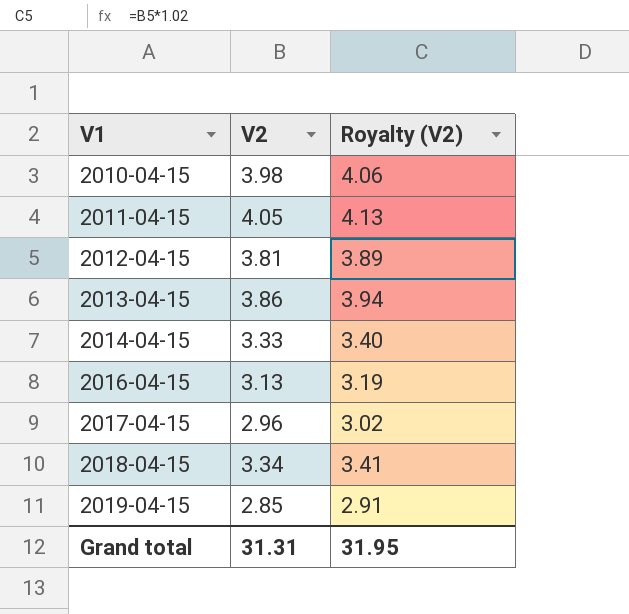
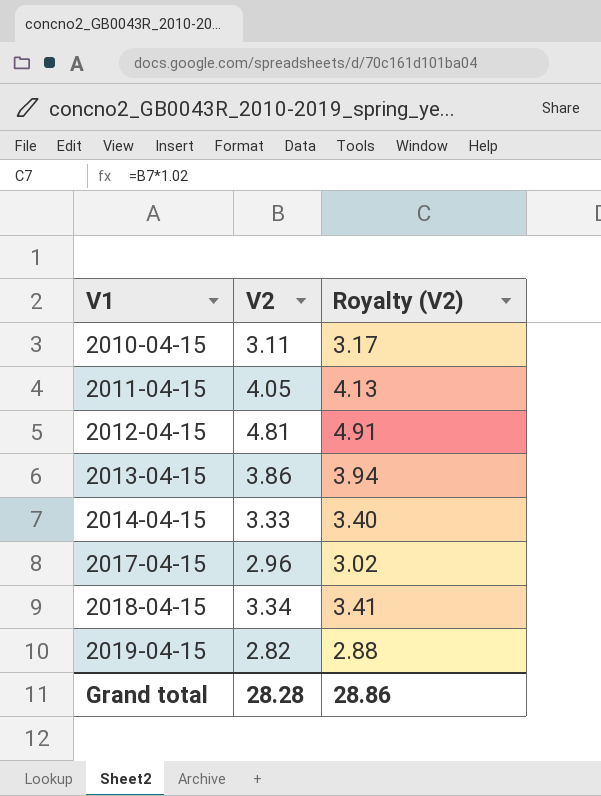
row 2016-04-15: 3.13 | 3.19 -> none
2010-04-15 | V2: 3.98 -> 3.11
2010-04-15 | Royalty (V2): 4.06 -> 3.17
2012-04-15 | V2: 3.81 -> 4.81
2012-04-15 | Royalty (V2): 3.89 -> 4.91
2019-04-15 | V2: 2.85 -> 2.82
2019-04-15 | Royalty (V2): 2.91 -> 2.88
Grand total | V2: 31.31 -> 28.28
Grand total | Royalty (V2): 31.95 -> 28.86

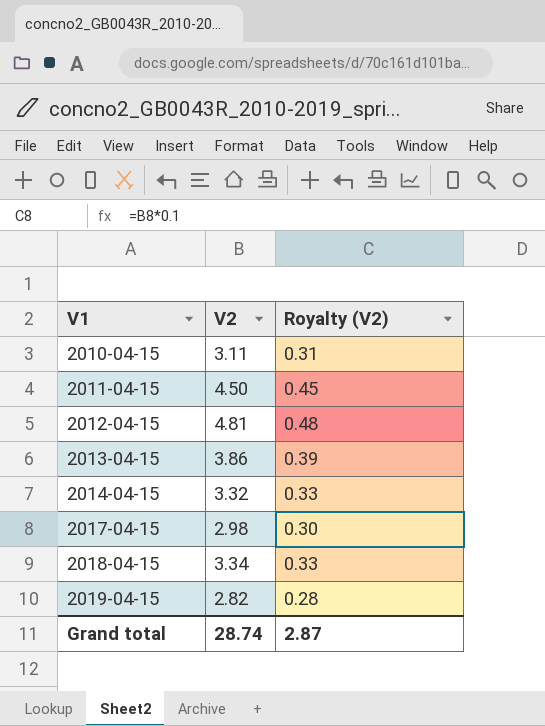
column Royalty (V2) | formula: [V2] * 1.02 -> [V2] * 0.1
2011-04-15 | V2: 4.05 -> 4.50
2014-04-15 | V2: 3.33 -> 3.32
2017-04-15 | V2: 2.96 -> 2.98
Grand total | V2: 28.28 -> 28.74
Grand total | Royalty (V2): 28.86 -> 2.87

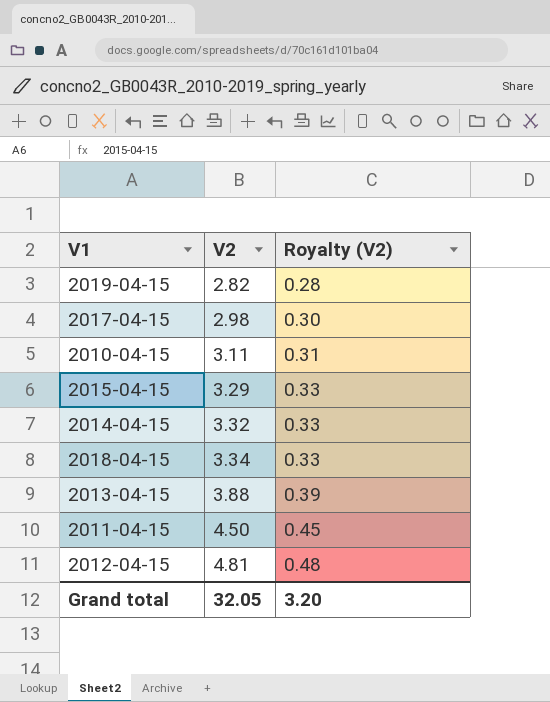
row order: V1 ascending -> V2 ascending
row 2015-04-15: none -> 3.29 | 0.33
2013-04-15 | V2: 3.86 -> 3.88
Grand total | V2: 28.74 -> 32.05
Grand total | Royalty (V2): 2.87 -> 3.20

